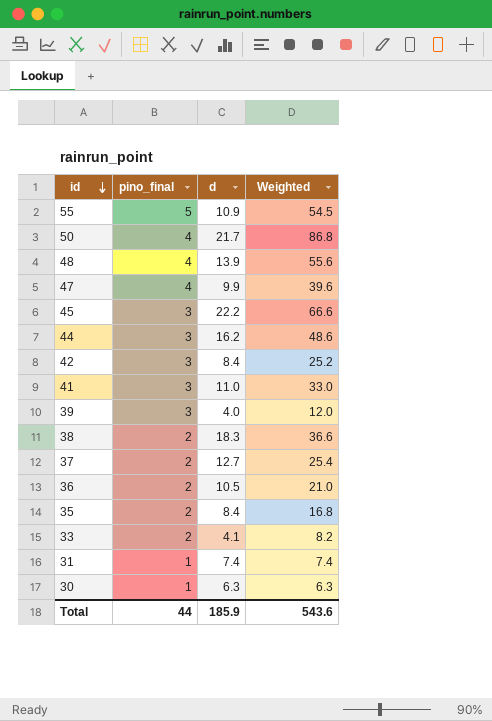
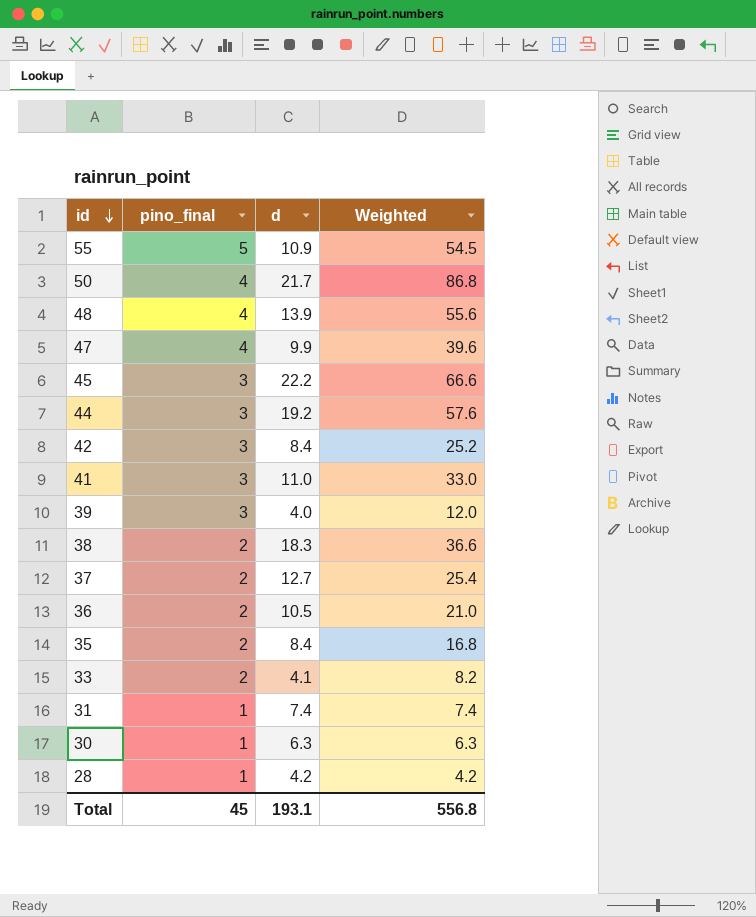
44 | d: 16.2 -> 19.2
44 | Weighted: 48.6 -> 57.6
row 28: none -> 1 | 4.2 | 4.2
Total | pino_final: 44 -> 45
Total | d: 185.9 -> 193.1
Total | Weighted: 543.6 -> 556.8

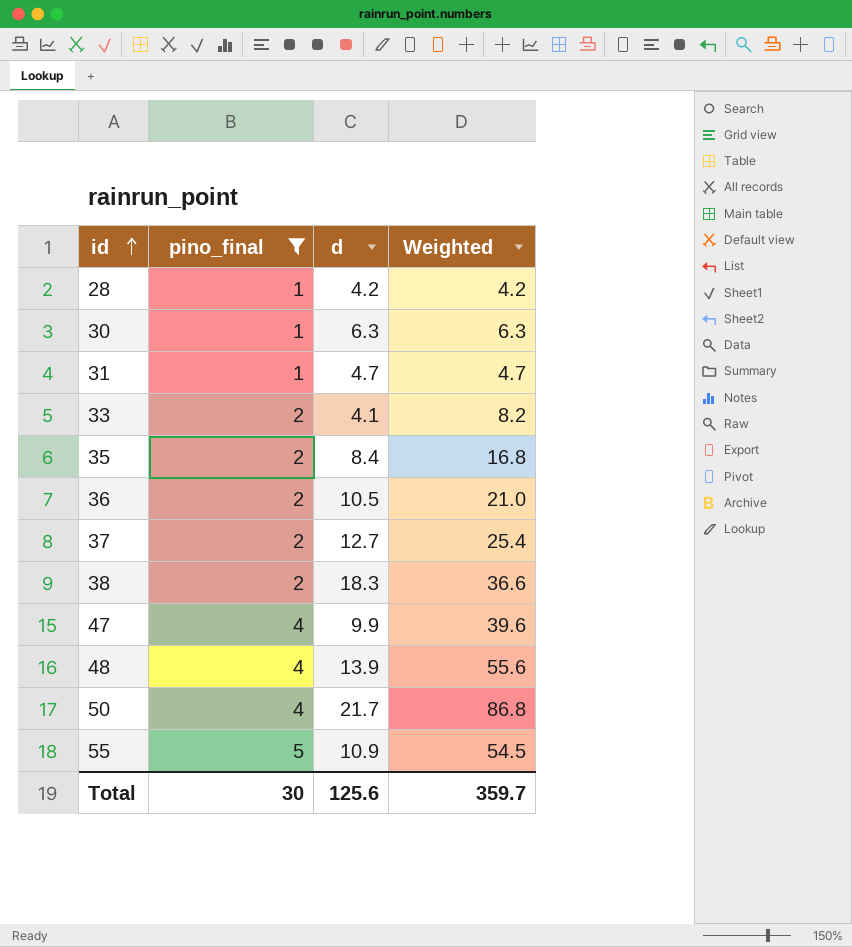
filter: none -> pino_final != 3
row order: id descending -> id ascending
31 | d: 7.4 -> 4.7
31 | Weighted: 7.4 -> 4.7
Total | pino_final: 45 -> 30
Total | d: 193.1 -> 125.6
Total | Weighted: 556.8 -> 359.7

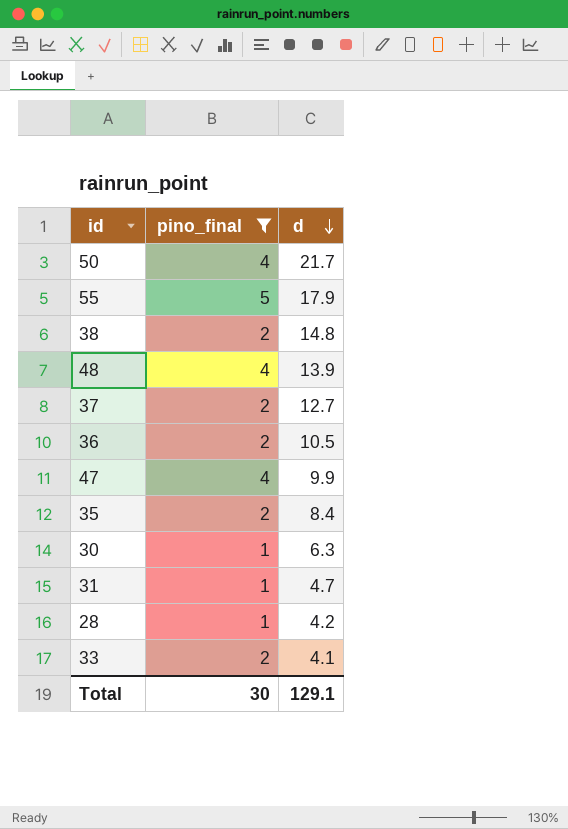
row order: id ascending -> d descending
column Weighted | formula: [pino_final] * [d] -> none
55 | d: 10.9 -> 17.9
38 | d: 18.3 -> 14.8
Total | d: 125.6 -> 129.1

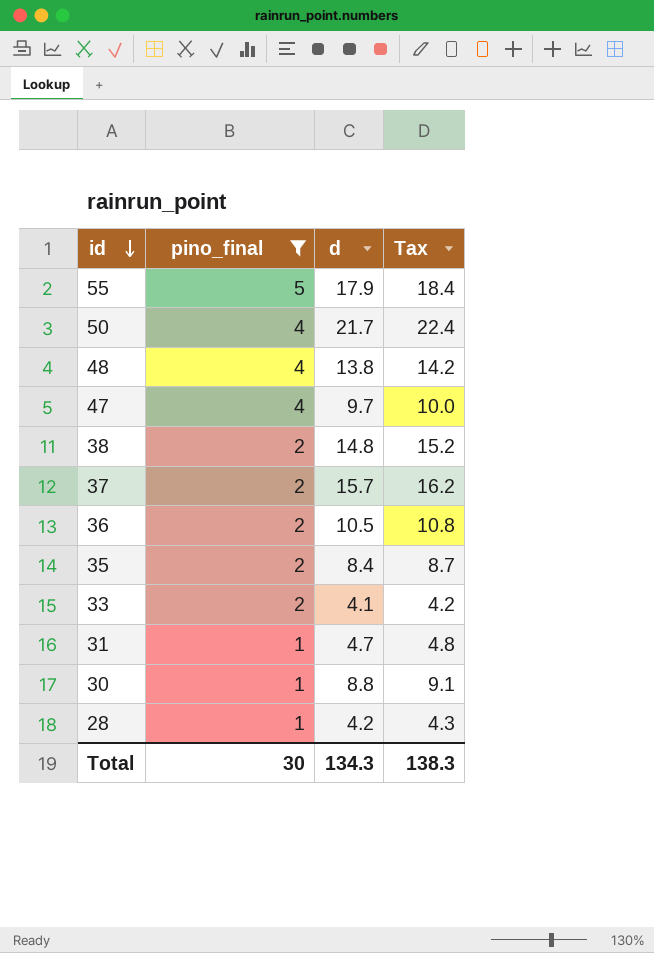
row order: d descending -> id descending
column Tax | formula: none -> [d] * 1.03
48 | d: 13.9 -> 13.8
47 | d: 9.9 -> 9.7
37 | d: 12.7 -> 15.7
30 | d: 6.3 -> 8.8
Total | d: 129.1 -> 134.3

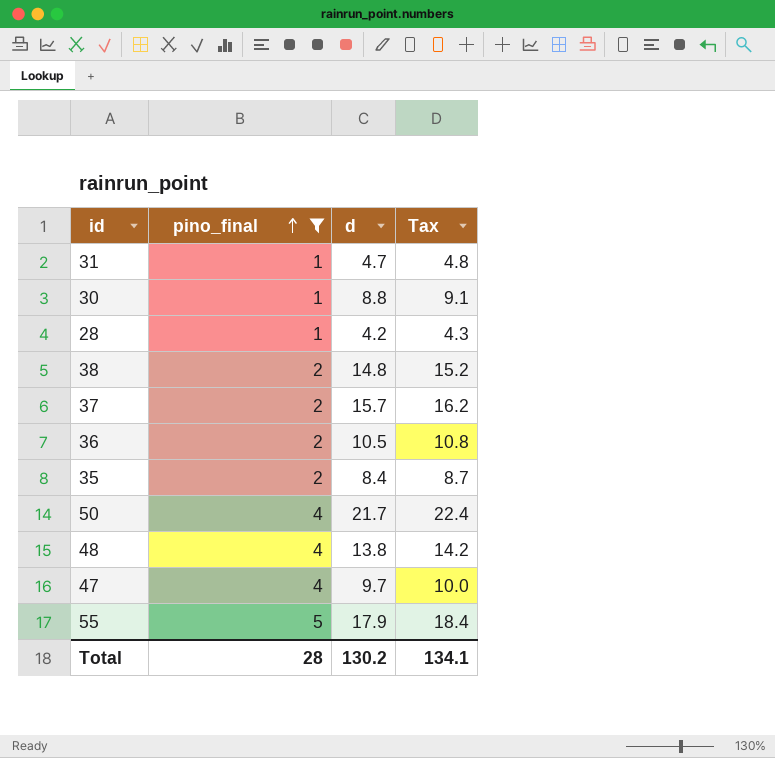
row order: id descending -> pino_final ascending
row 33: 2 | 4.1 | 4.2 -> none
Total | pino_final: 30 -> 28
Total | d: 134.3 -> 130.2
Total | Tax: 138.3 -> 134.1

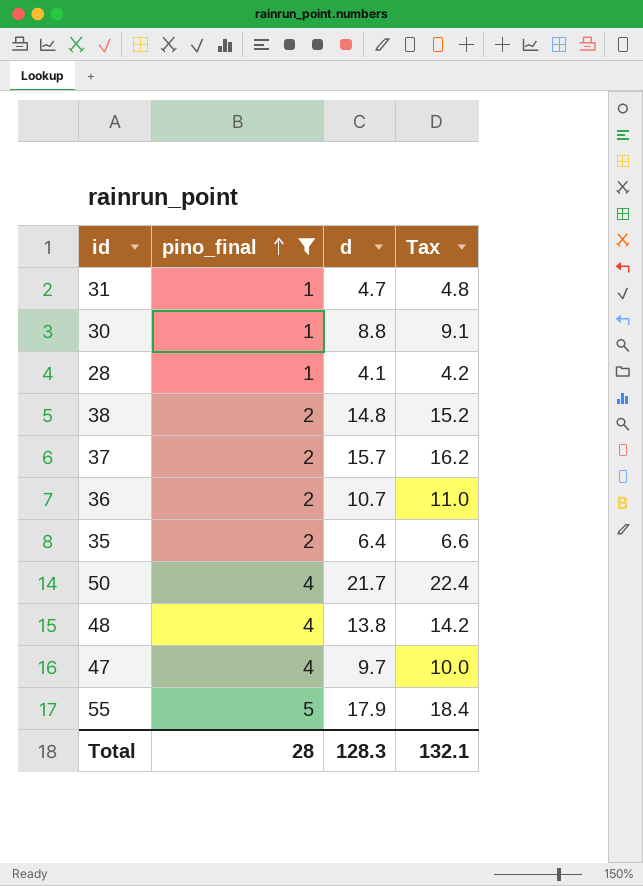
28 | d: 4.2 -> 4.1
28 | Tax: 4.3 -> 4.2
36 | d: 10.5 -> 10.7
36 | Tax: 10.8 -> 11.0
35 | d: 8.4 -> 6.4
35 | Tax: 8.7 -> 6.6
Total | d: 130.2 -> 128.3
Total | Tax: 134.1 -> 132.1

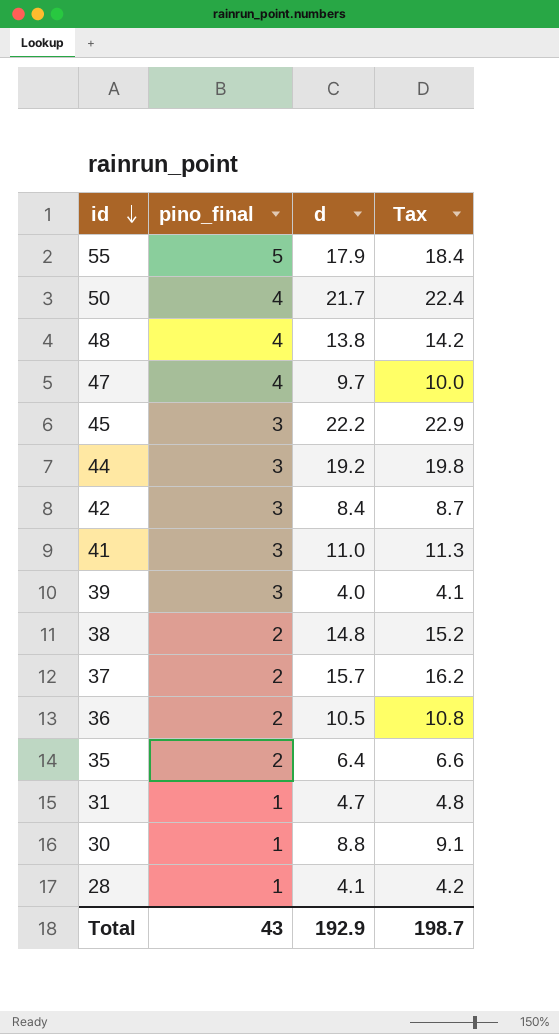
filter: pino_final != 3 -> none
row order: pino_final ascending -> id descending
36 | d: 10.7 -> 10.5
36 | Tax: 11.0 -> 10.8
Total | pino_final: 28 -> 43
Total | d: 128.3 -> 192.9
Total | Tax: 132.1 -> 198.7

